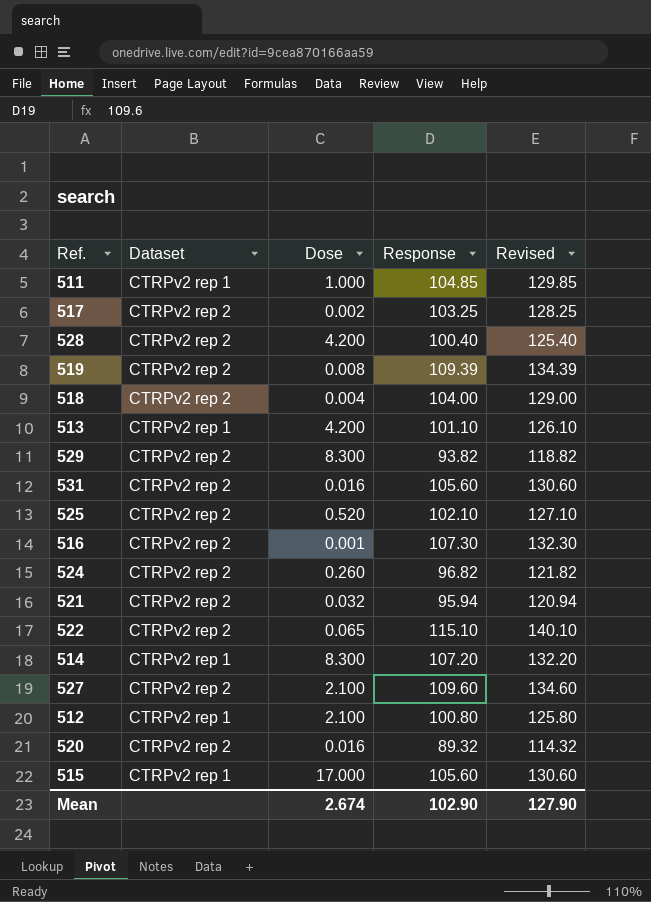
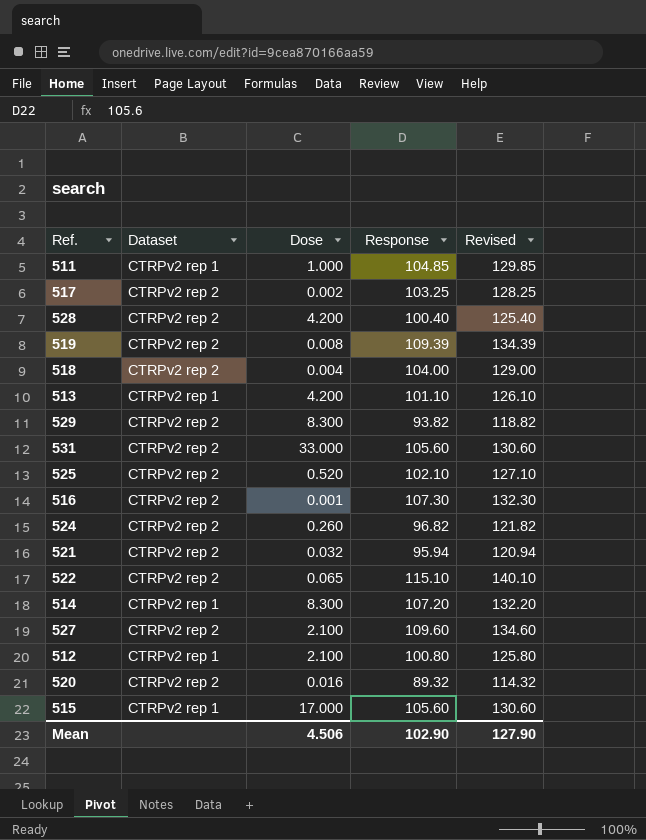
531 | Dose: 0.016 -> 33.000
Mean | Dose: 2.674 -> 4.506

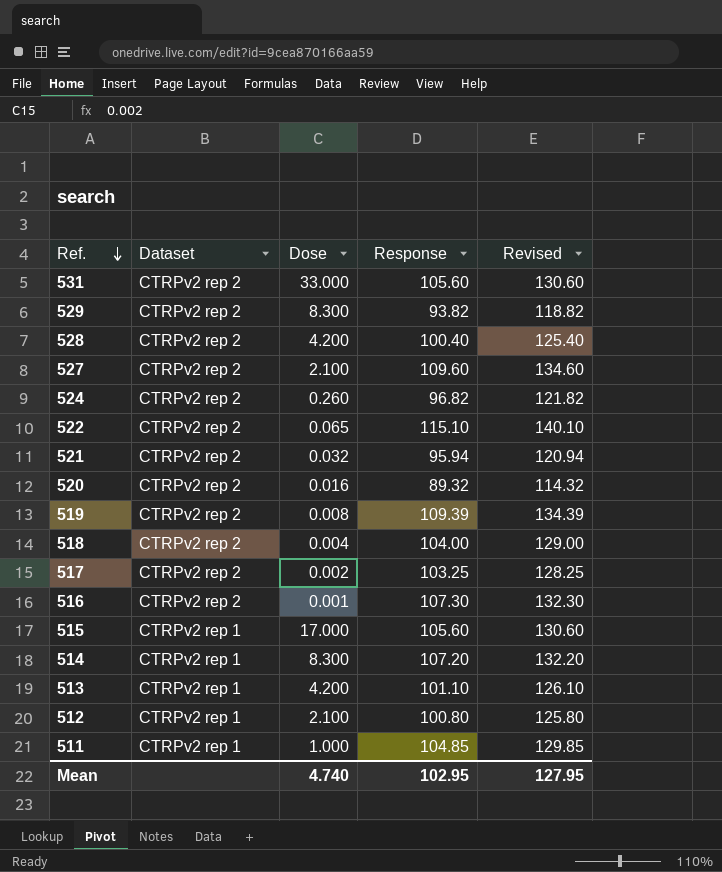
row order: none -> Ref. descending
row 525: CTRPv2 rep 2 | 0.520 | 102.10 | 127.10 -> none
Mean | Dose: 4.506 -> 4.740
Mean | Response: 102.90 -> 102.95
Mean | Revised: 127.90 -> 127.95

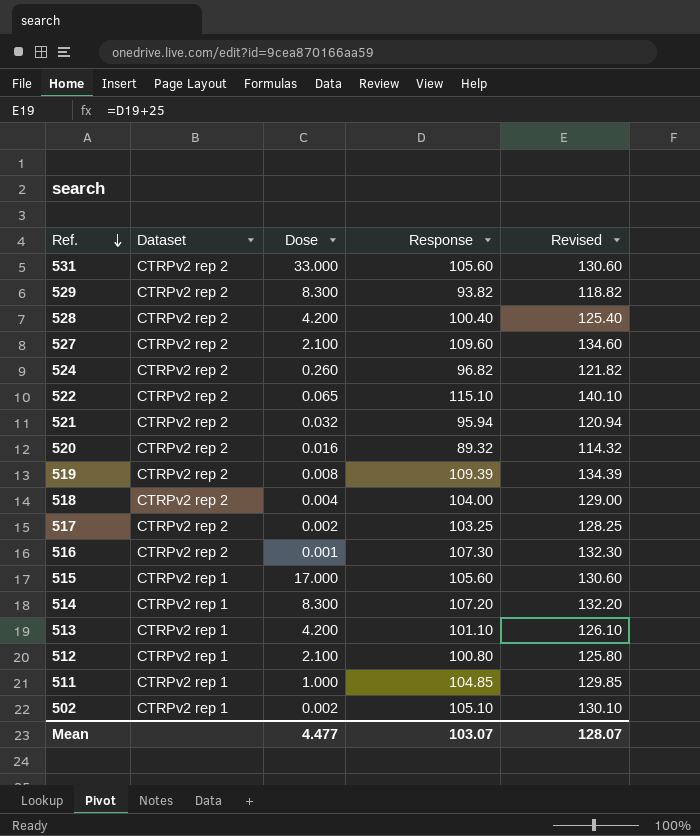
row 502: none -> CTRPv2 rep 1 | 0.002 | 105.10 | 130.10
Mean | Dose: 4.740 -> 4.477
Mean | Response: 102.95 -> 103.07
Mean | Revised: 127.95 -> 128.07

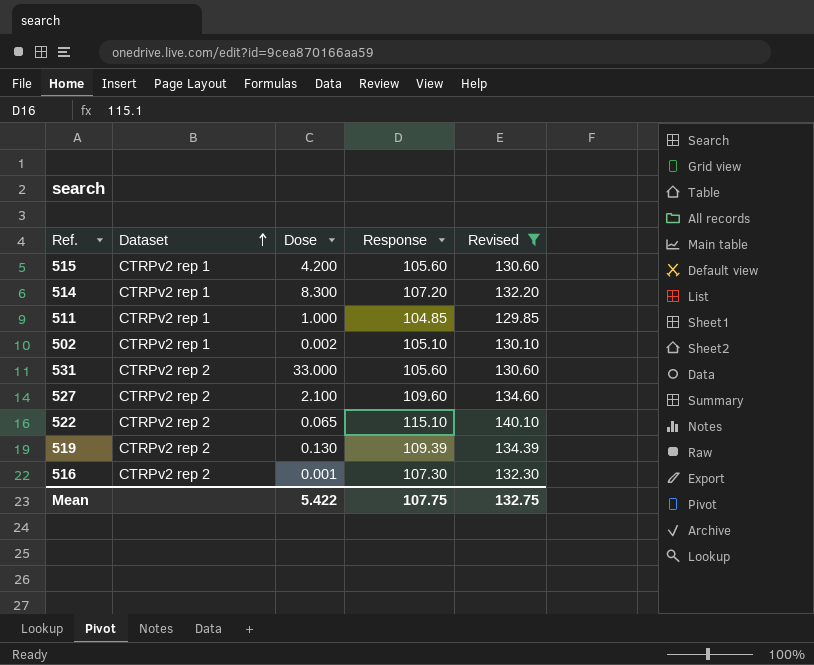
filter: none -> Revised >= 129.85
row order: Ref. descending -> Dataset ascending
515 | Dose: 17.000 -> 4.200
519 | Dose: 0.008 -> 0.130
Mean | Dose: 4.477 -> 5.422
Mean | Response: 103.07 -> 107.75
Mean | Revised: 128.07 -> 132.75

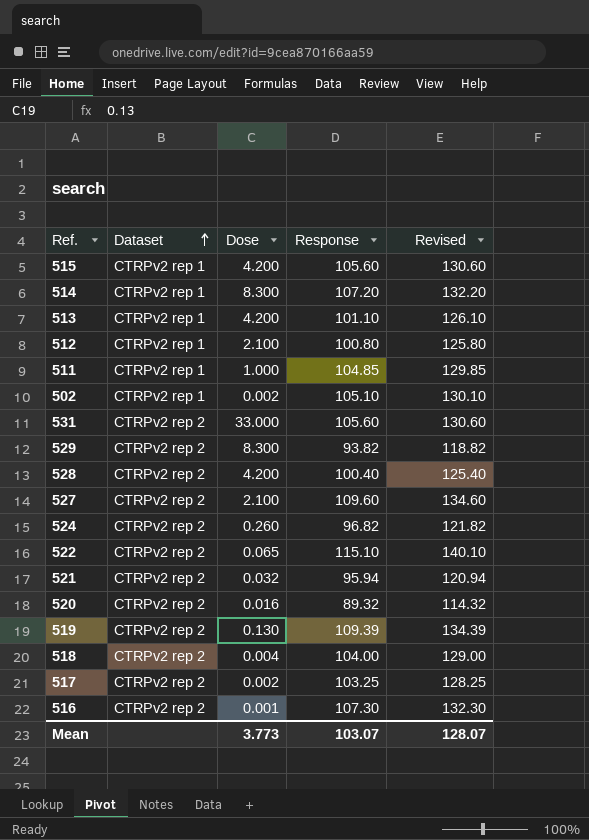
filter: Revised >= 129.85 -> none
Mean | Dose: 5.422 -> 3.773
Mean | Response: 107.75 -> 103.07
Mean | Revised: 132.75 -> 128.07

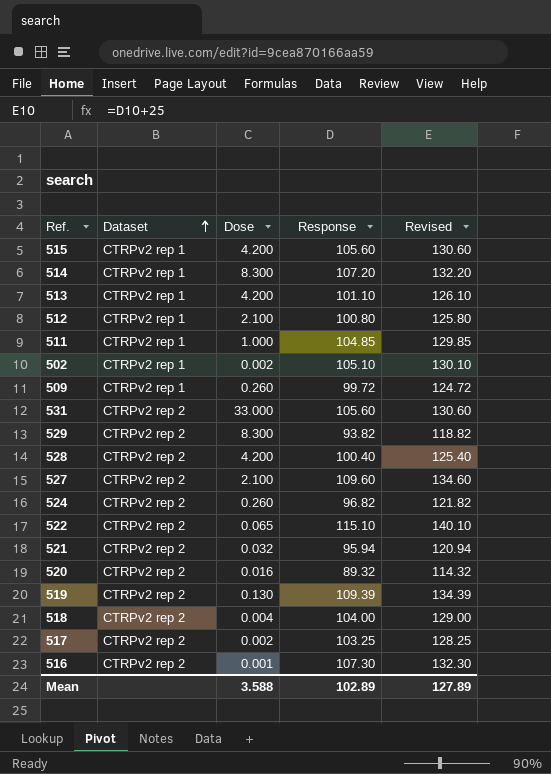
row 509: none -> CTRPv2 rep 1 | 0.260 | 99.72 | 124.72
Mean | Dose: 3.773 -> 3.588
Mean | Response: 103.07 -> 102.89
Mean | Revised: 128.07 -> 127.89

